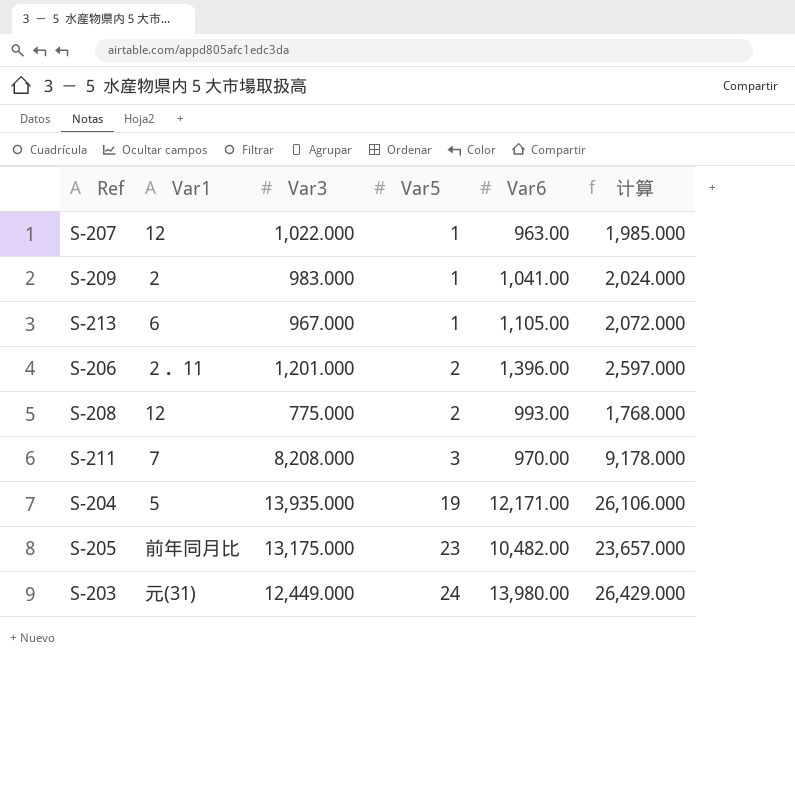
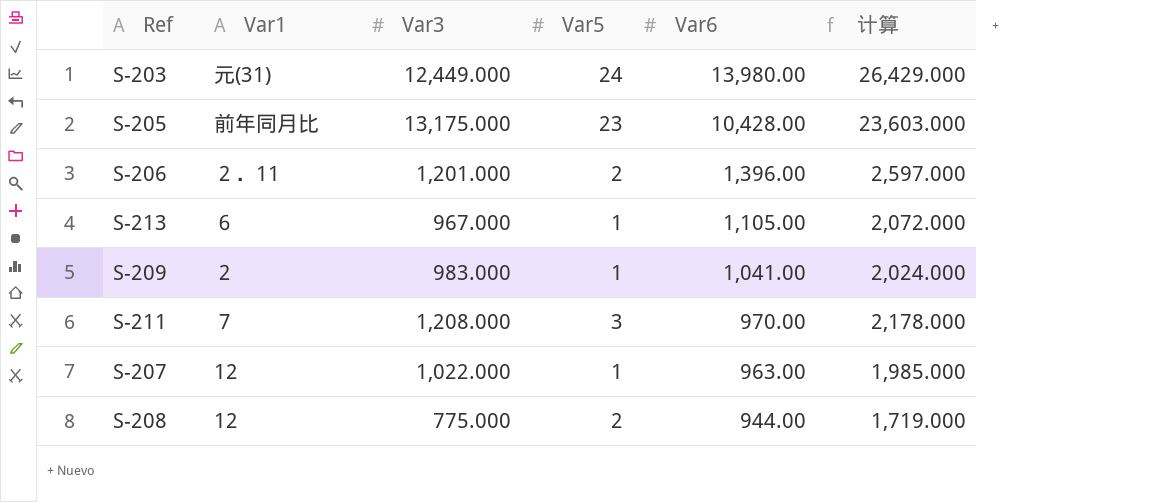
row order: Var5 ascending -> Var6 descending
row S-204: ５ | 13,935.000 | 19 | 12,171.00 | 26,106.000 -> none
S-205 | Var6: 10,482.00 -> 10,428.00
S-205 | 计算: 23,657.000 -> 23,603.000
S-211 | Var3: 8,208.000 -> 1,208.000
S-211 | 计算: 9,178.000 -> 2,178.000
S-208 | Var6: 993.00 -> 944.00
S-208 | 计算: 1,768.000 -> 1,719.000

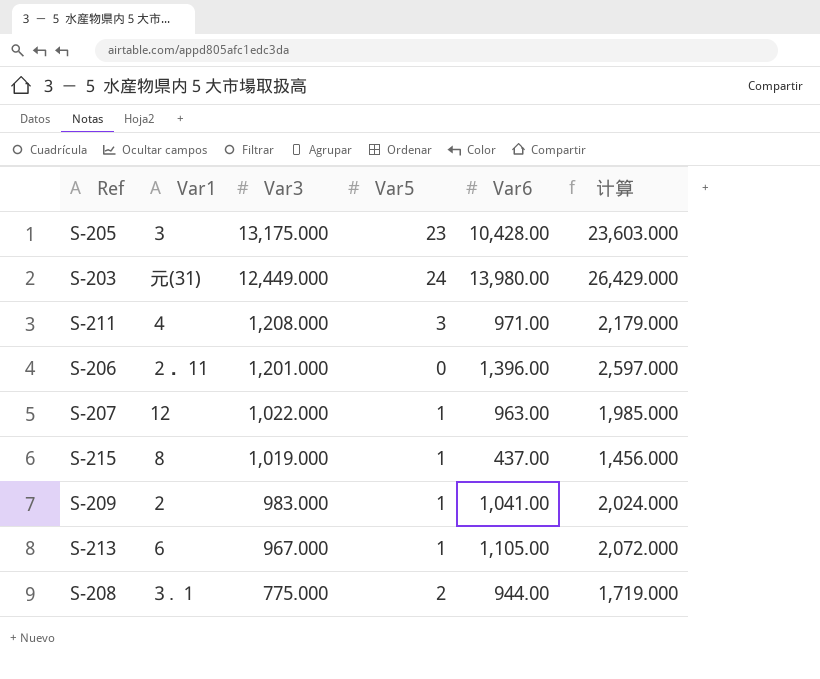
row order: Var6 descending -> Var3 descending
S-205 | Var1: 前年同月比 -> ３
S-211 | Var1: ７ -> ４
S-211 | Var6: 970.00 -> 971.00
S-211 | 计算: 2,178.000 -> 2,179.000
S-206 | Var5: 2 -> 0
row S-215: none -> ８ | 1,019.000 | 1 | 437.00 | 1,456.000
S-208 | Var1: 12 -> ３. １

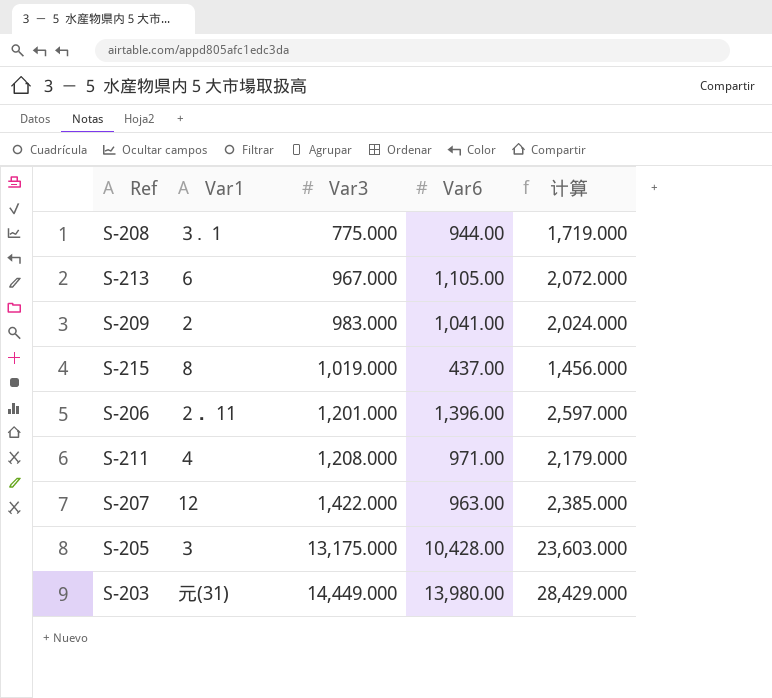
row order: Var3 descending -> Var3 ascending
column Var5 | position: 4 -> none
S-207 | Var3: 1,022.000 -> 1,422.000
S-207 | 计算: 1,985.000 -> 2,385.000
S-203 | Var3: 12,449.000 -> 14,449.000
S-203 | 计算: 26,429.000 -> 28,429.000

